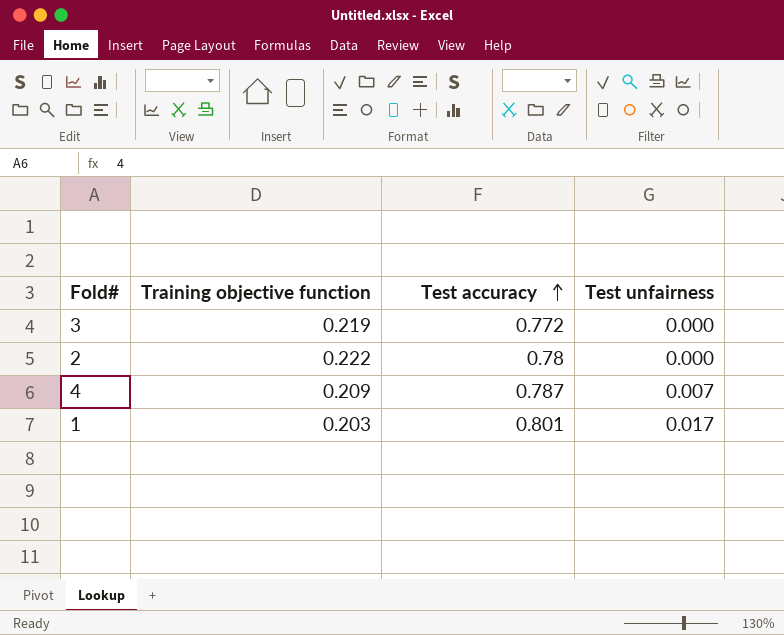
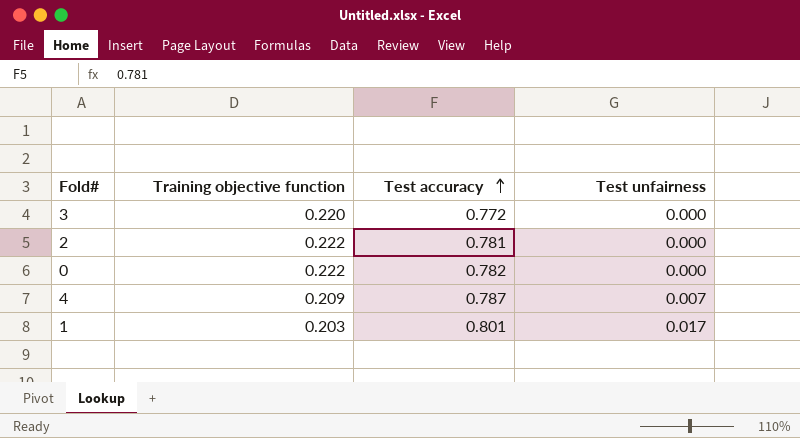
3 | Training objective function: 0.219 -> 0.220
2 | Test accuracy: 0.78 -> 0.781
row 0: none -> 0.222 | 0.782 | 0.000

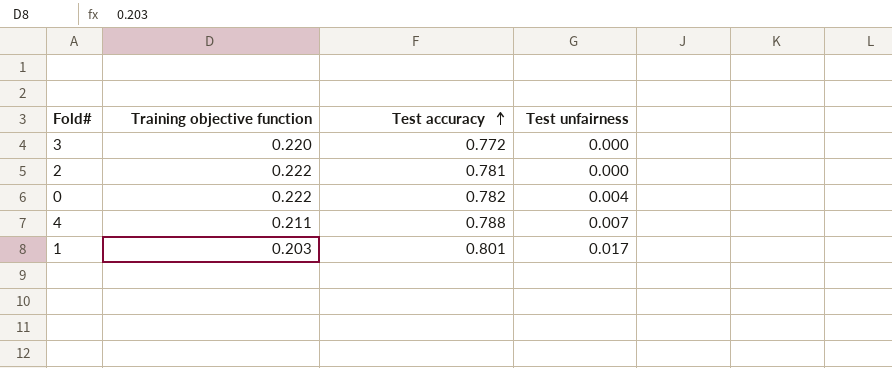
0 | Test unfairness: 0.000 -> 0.004
4 | Training objective function: 0.209 -> 0.211
4 | Test accuracy: 0.787 -> 0.788

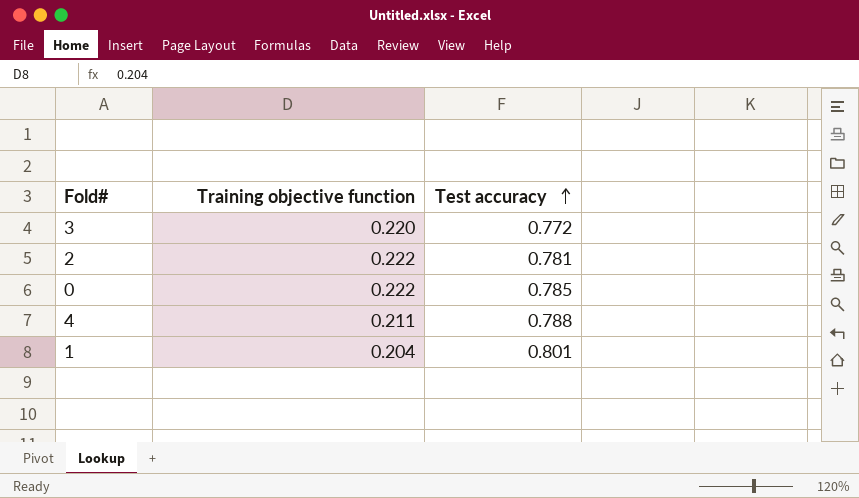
column Test unfairness | position: 4 -> none
0 | Test accuracy: 0.782 -> 0.785
1 | Training objective function: 0.203 -> 0.204

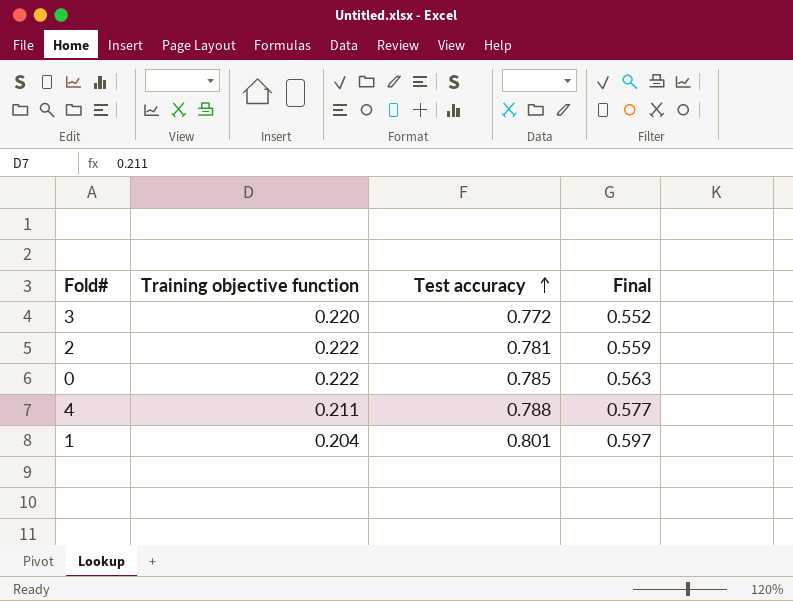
column Final | formula: none -> [Test accuracy] - [Training objective function]

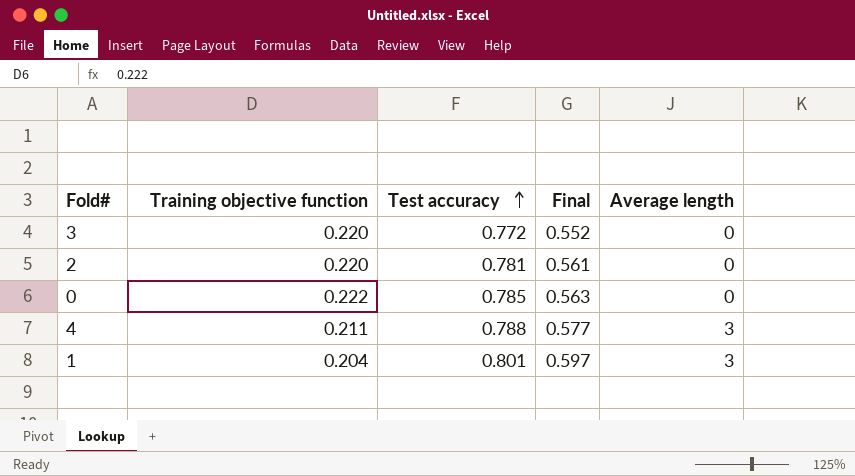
column Average length | position: none -> 5
2 | Training objective function: 0.222 -> 0.220
2 | Final: 0.559 -> 0.561

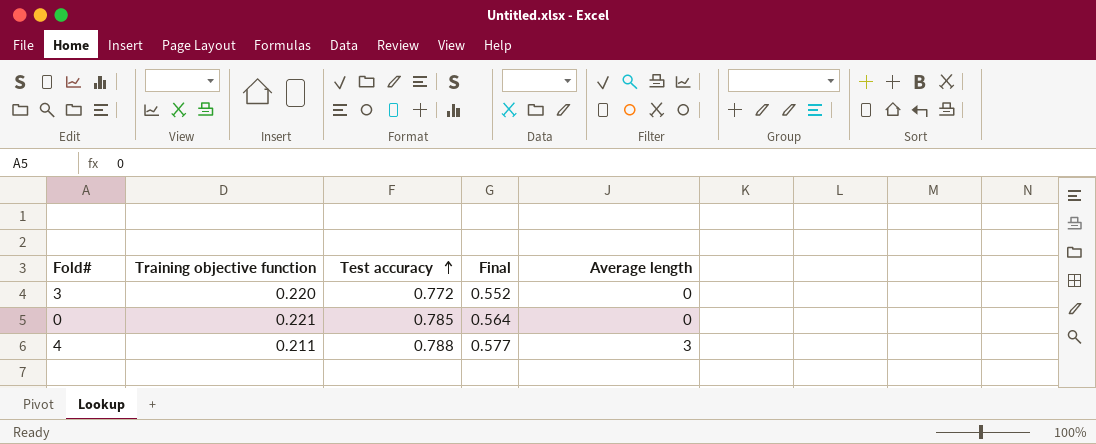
row 2: 0.220 | 0.781 | 0.561 | 0 -> none
row 1: 0.204 | 0.801 | 0.597 | 3 -> none
0 | Training objective function: 0.222 -> 0.221
0 | Final: 0.563 -> 0.564

